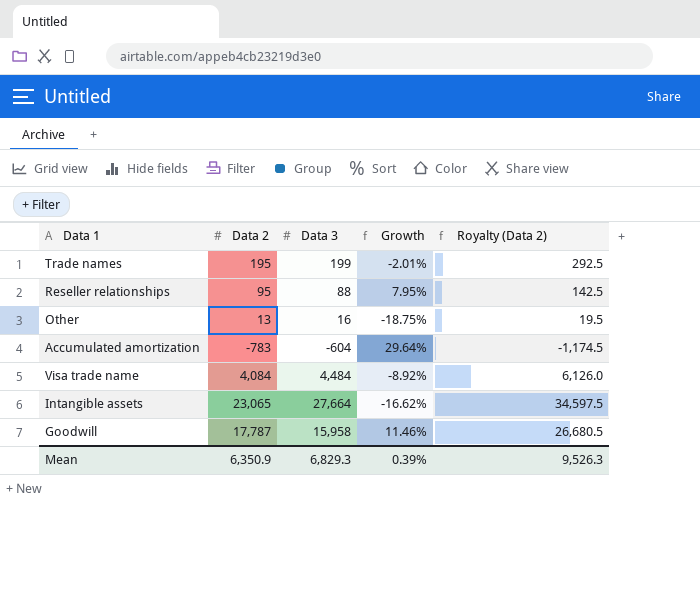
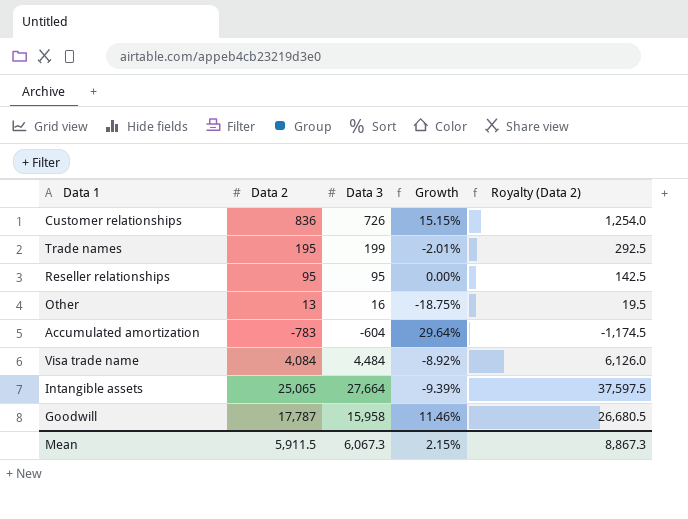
row Customer relationships: none -> 836 | 726 | 15.15% | 1,254.0
Reseller relationships | Data 3: 88 -> 95
Reseller relationships | Growth: 7.95% -> 0.00%
Intangible assets | Data 2: 23,065 -> 25,065
Intangible assets | Growth: -16.62% -> -9.39%
Intangible assets | Royalty (Data 2): 34,597.5 -> 37,597.5
Mean | Data 2: 6,350.9 -> 5,911.5
Mean | Data 3: 6,829.3 -> 6,067.3
Mean | Growth: 0.39% -> 2.15%
Mean | Royalty (Data 2): 9,526.3 -> 8,867.3

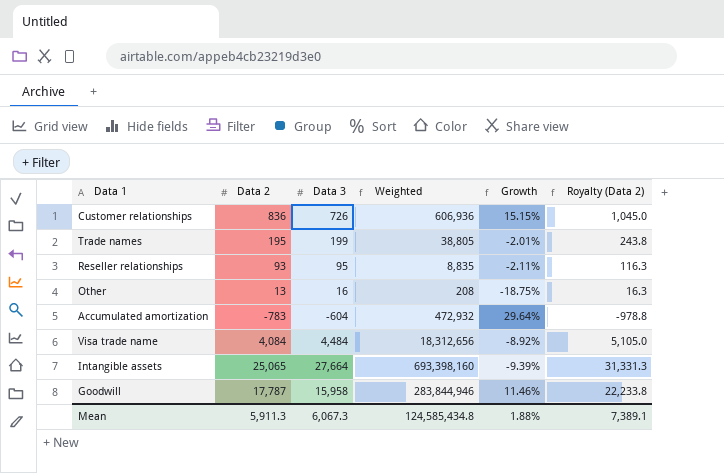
column Weighted | formula: none -> [Data 2] * [Data 3]
column Royalty (Data 2) | formula: [Data 2] * 1.5 -> [Data 2] * 1.25
Reseller relationships | Data 2: 95 -> 93
Reseller relationships | Growth: 0.00% -> -2.11%
Mean | Data 2: 5,911.5 -> 5,911.3
Mean | Growth: 2.15% -> 1.88%
Mean | Royalty (Data 2): 8,867.3 -> 7,389.1

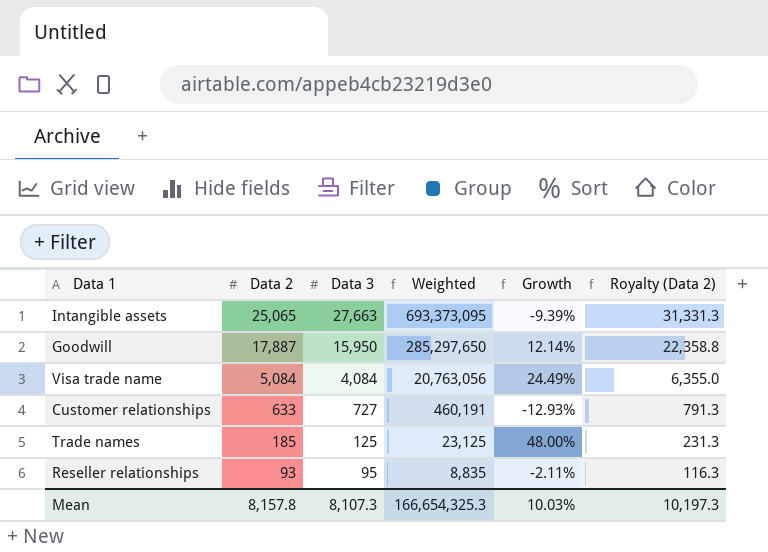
row order: none -> Data 2 descending
row Other: 13 | 16 | 208 | -18.75% | 16.3 -> none
row Accumulated amortization: -783 | -604 | 472,932 | 29.64% | -978.8 -> none
Intangible assets | Data 3: 27,664 -> 27,663
Intangible assets | Weighted: 693,398,160 -> 693,373,095
Goodwill | Data 2: 17,787 -> 17,887
Goodwill | Data 3: 15,958 -> 15,950
Goodwill | Weighted: 283,844,946 -> 285,297,650
Goodwill | Growth: 11.46% -> 12.14%
Goodwill | Royalty (Data 2): 22,233.8 -> 22,358.8
Visa trade name | Data 2: 4,084 -> 5,084
Visa trade name | Data 3: 4,484 -> 4,084
Visa trade name | Weighted: 18,312,656 -> 20,763,056
Visa trade name | Growth: -8.92% -> 24.49%
Visa trade name | Royalty (Data 2): 5,105.0 -> 6,355.0
Customer relationships | Data 2: 836 -> 633
Customer relationships | Data 3: 726 -> 727
Customer relationships | Weighted: 606,936 -> 460,191
Customer relationships | Growth: 15.15% -> -12.93%
Customer relationships | Royalty (Data 2): 1,045.0 -> 791.3
Trade names | Data 2: 195 -> 185
Trade names | Data 3: 199 -> 125
Trade names | Weighted: 38,805 -> 23,125
Trade names | Growth: -2.01% -> 48.00%
Trade names | Royalty (Data 2): 243.8 -> 231.3
Mean | Data 2: 5,911.3 -> 8,157.8
Mean | Data 3: 6,067.3 -> 8,107.3
Mean | Weighted: 124,585,434.8 -> 166,654,325.3
Mean | Growth: 1.88% -> 10.03%
Mean | Royalty (Data 2): 7,389.1 -> 10,197.3

